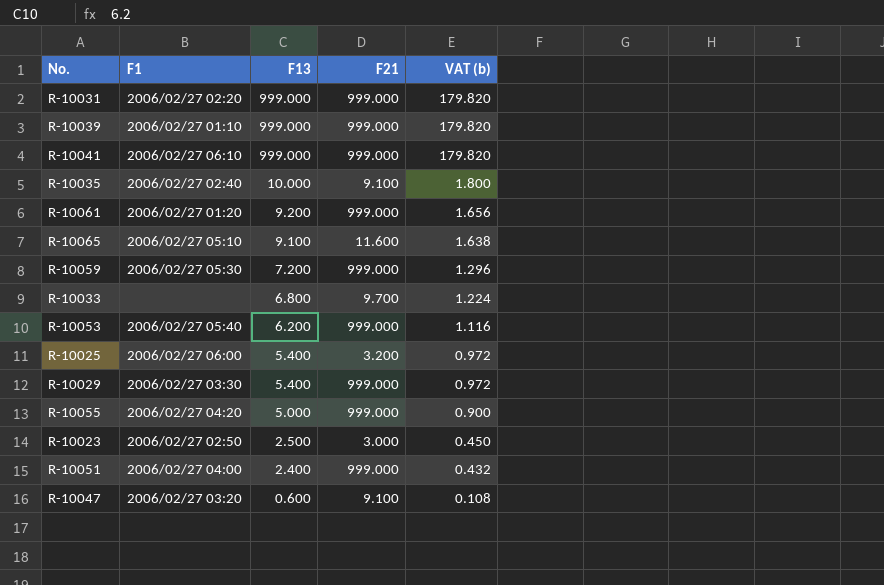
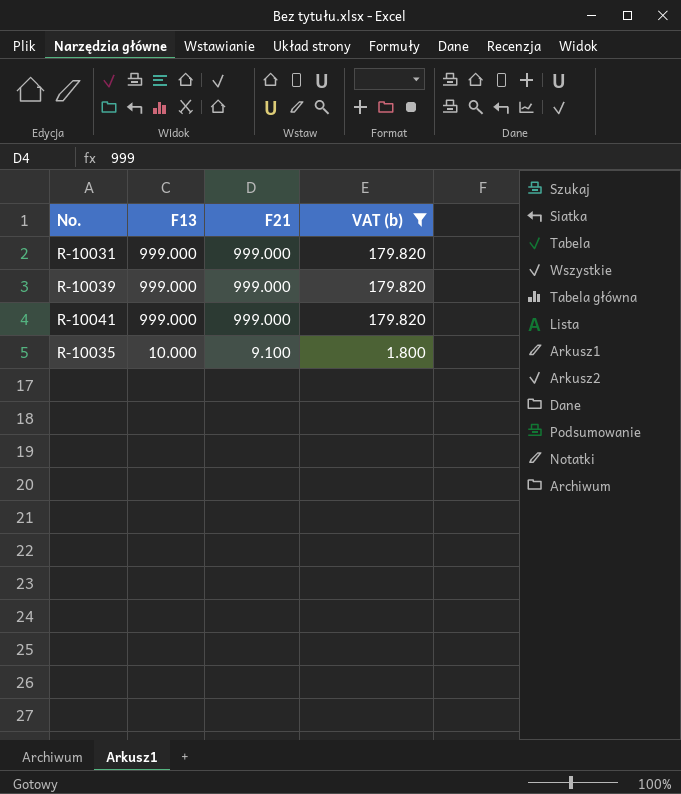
filter: none -> VAT (b) >= 1.800
column F1 | position: 2 -> none

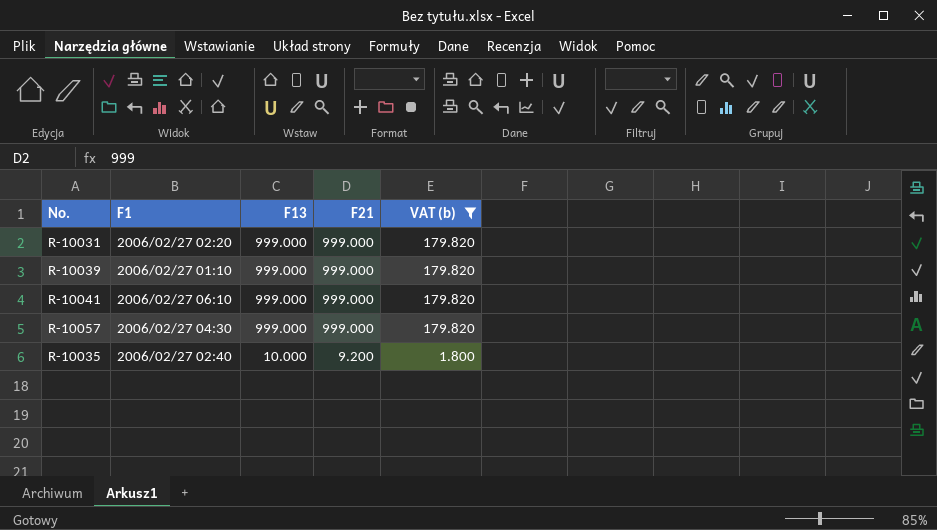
column F1 | position: none -> 2
row R-10057: none -> 2006/02/27 04:30 | 999.000 | 999.000 | 179.820
R-10035 | F21: 9.100 -> 9.200

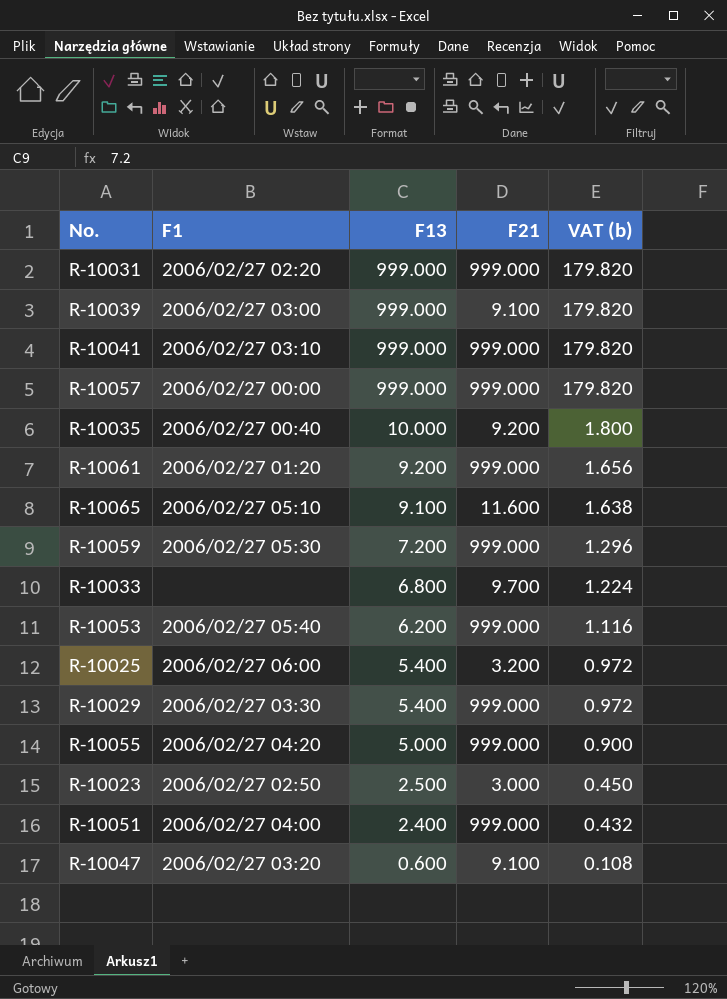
filter: VAT (b) >= 1.800 -> none
R-10039 | F1: 2006/02/27 01:10 -> 2006/02/27 03:00
R-10039 | F21: 999.000 -> 9.100
R-10041 | F1: 2006/02/27 06:10 -> 2006/02/27 03:10
R-10057 | F1: 2006/02/27 04:30 -> 2006/02/27 00:00
R-10035 | F1: 2006/02/27 02:40 -> 2006/02/27 00:40

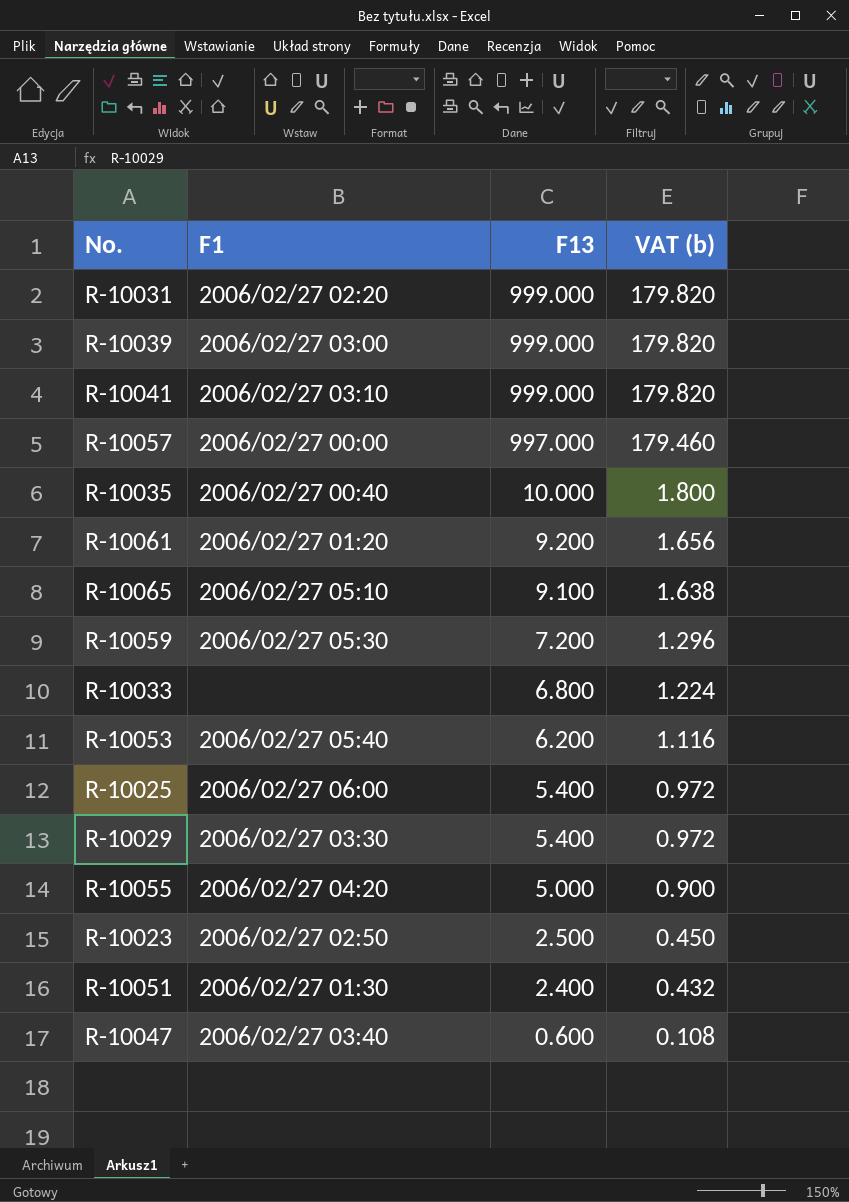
column F21 | position: 4 -> none
R-10057 | F13: 999.000 -> 997.000
R-10057 | VAT (b): 179.820 -> 179.460
R-10051 | F1: 2006/02/27 04:00 -> 2006/02/27 01:30
R-10047 | F1: 2006/02/27 03:20 -> 2006/02/27 03:40

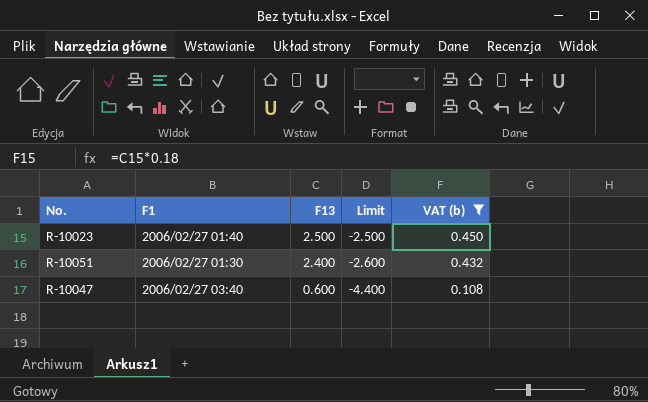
filter: none -> VAT (b) <= 0.450
column Limit | formula: none -> [F13] - 5
R-10023 | F1: 2006/02/27 02:50 -> 2006/02/27 01:40

